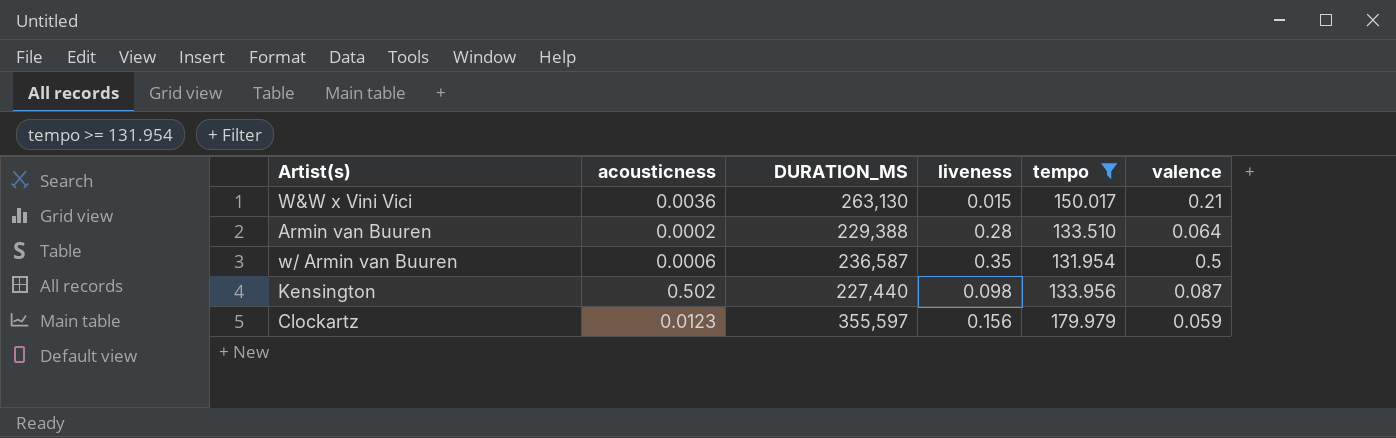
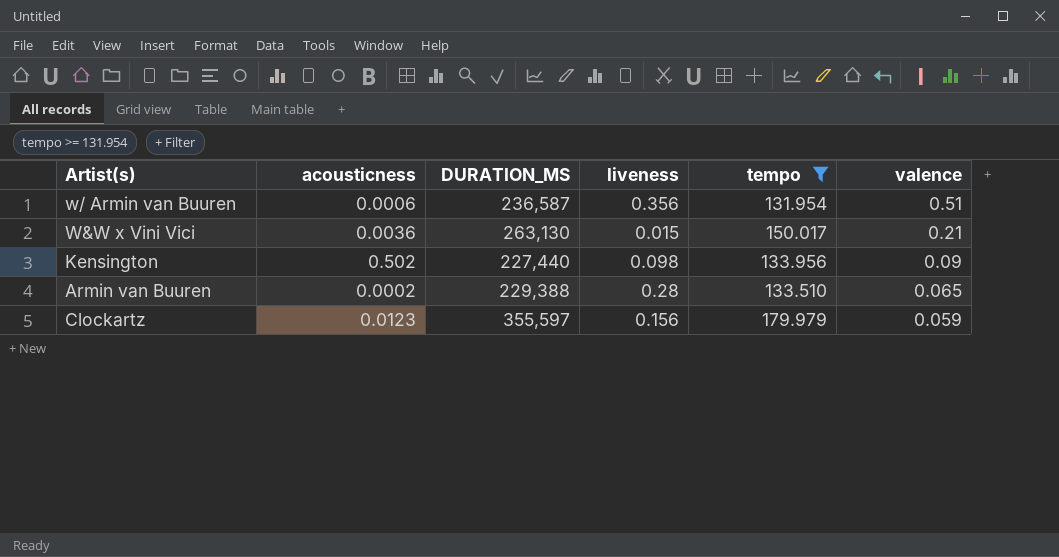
row order: none -> valence descending
w/ Armin van Buuren | liveness: 0.35 -> 0.356
w/ Armin van Buuren | valence: 0.5 -> 0.51
Kensington | valence: 0.087 -> 0.09
Armin van Buuren | valence: 0.064 -> 0.065

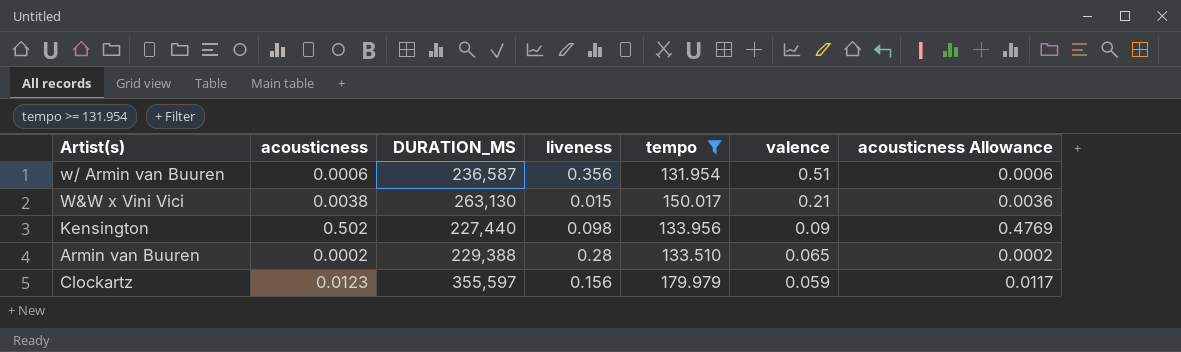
column acousticness Allowance | formula: none -> [acousticness] * 0.95
W&W x Vini Vici | acousticness: 0.0036 -> 0.0038

